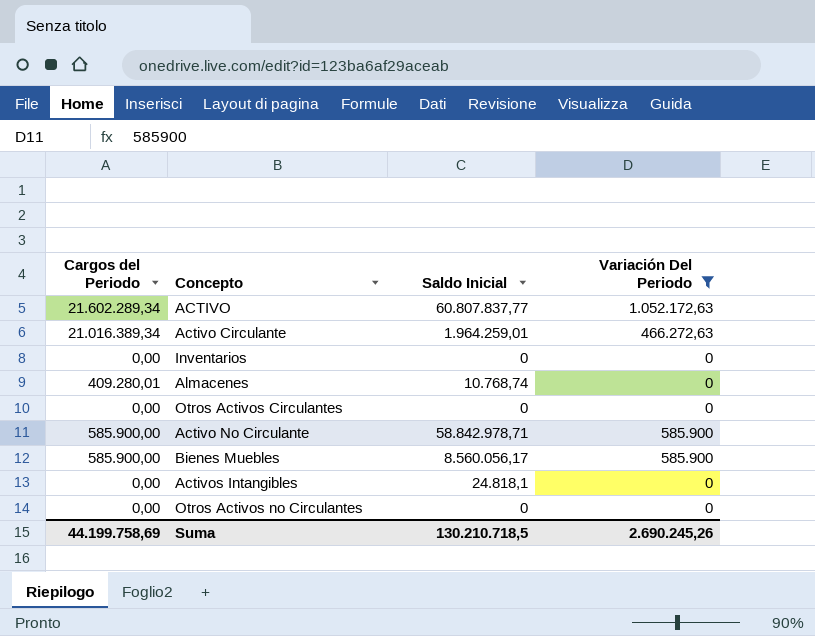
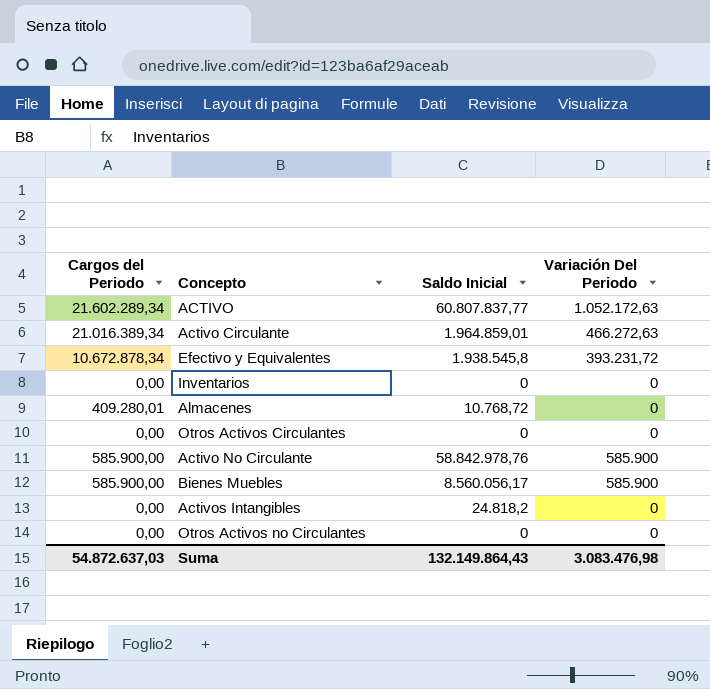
filter: Variación Del Periodo != 393.231,72 -> none
Activo Circulante | Saldo Inicial: 1.964.259,01 -> 1.964.859,01
Almacenes | Saldo Inicial: 10.768,74 -> 10.768,72
Activo No Circulante | Saldo Inicial: 58.842.978,71 -> 58.842.978,76
Activos Intangibles | Saldo Inicial: 24.818,1 -> 24.818,2
Suma | Cargos del Periodo: 44.199.758,69 -> 54.872.637,03
Suma | Saldo Inicial: 130.210.718,5 -> 132.149.864,43
Suma | Variación Del Periodo: 2.690.245,26 -> 3.083.476,98

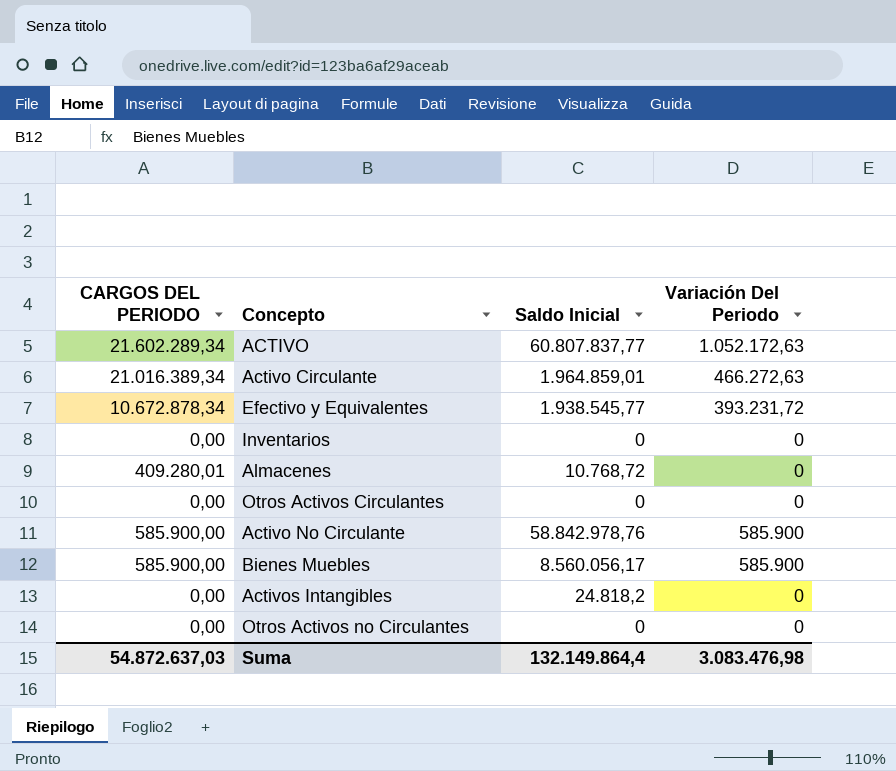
column name: Cargos del Periodo -> CARGOS DEL PERIODO
Efectivo y Equivalentes | Saldo Inicial: 1.938.545,8 -> 1.938.545,77
Suma | Saldo Inicial: 132.149.864,43 -> 132.149.864,4

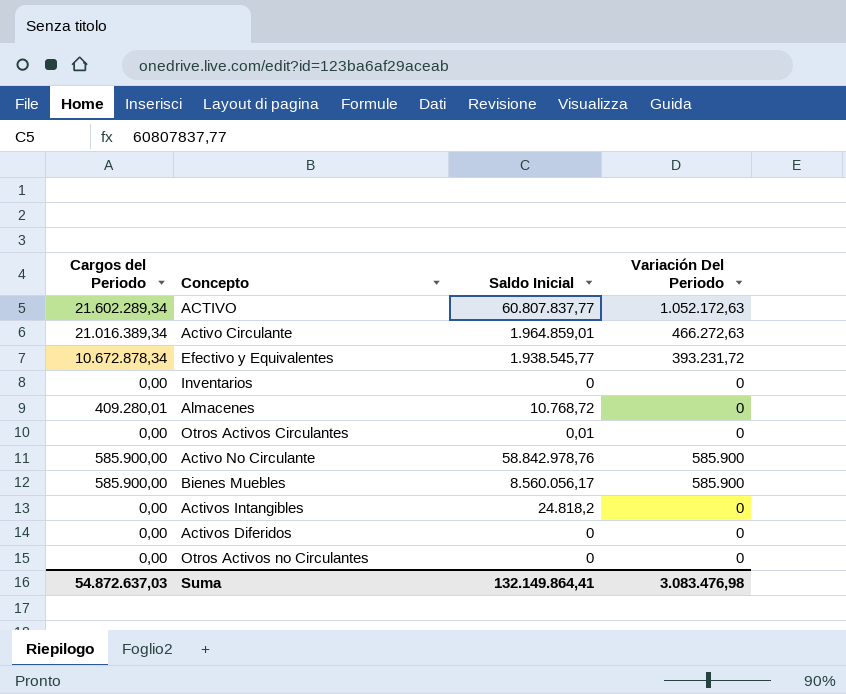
column name: CARGOS DEL PERIODO -> Cargos del Periodo
Otros Activos Circulantes | Saldo Inicial: 0 -> 0,01
row Activos Diferidos: none -> 0,00 | 0 | 0
Suma | Saldo Inicial: 132.149.864,4 -> 132.149.864,41

